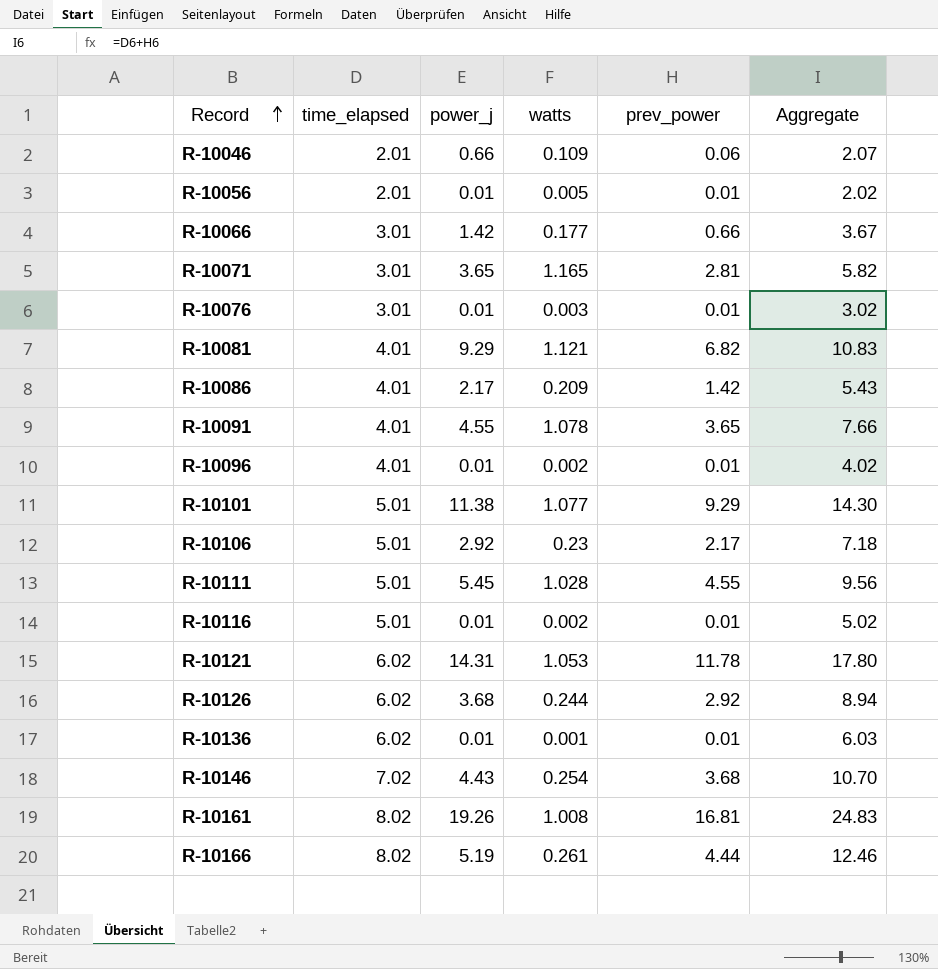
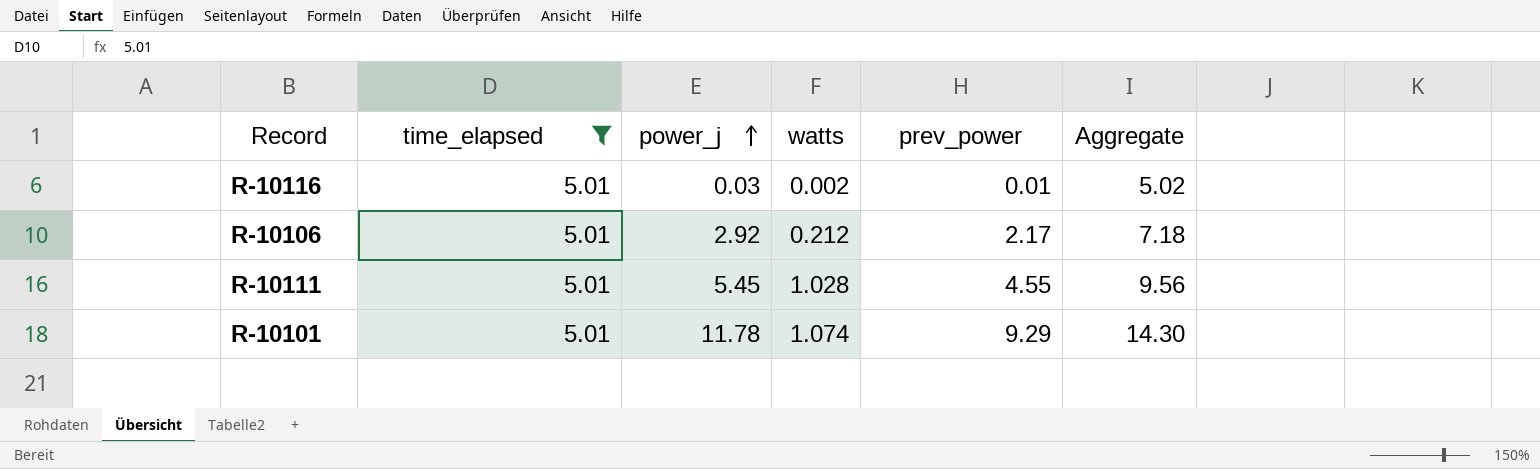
filter: none -> time_elapsed = 5.01
row order: Record ascending -> power_j ascending
R-10116 | power_j: 0.01 -> 0.03
R-10106 | watts: 0.23 -> 0.212
R-10101 | power_j: 11.38 -> 11.78
R-10101 | watts: 1.077 -> 1.074

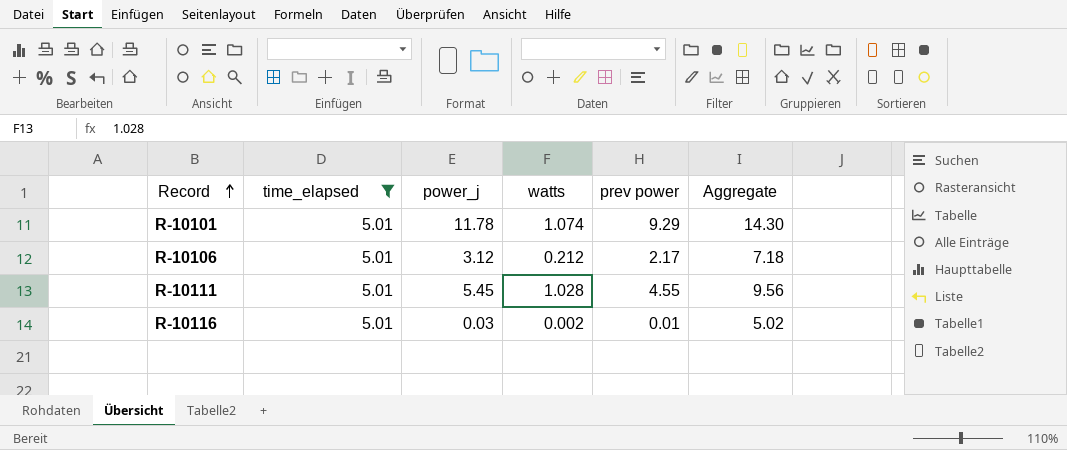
row order: power_j ascending -> Record ascending
column name: prev_power -> prev power
R-10106 | power_j: 2.92 -> 3.12

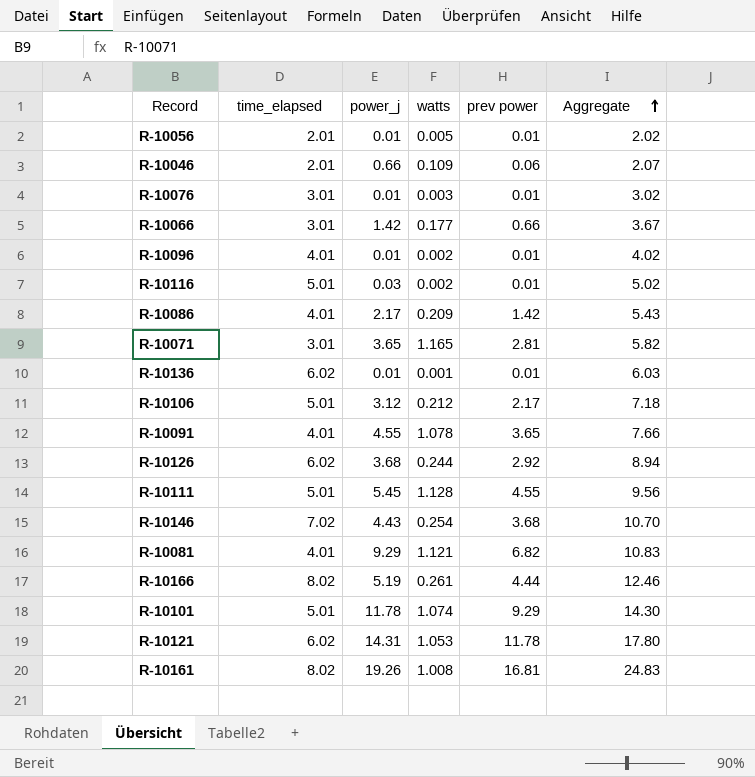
filter: time_elapsed = 5.01 -> none
row order: Record ascending -> Aggregate ascending
R-10111 | watts: 1.028 -> 1.128

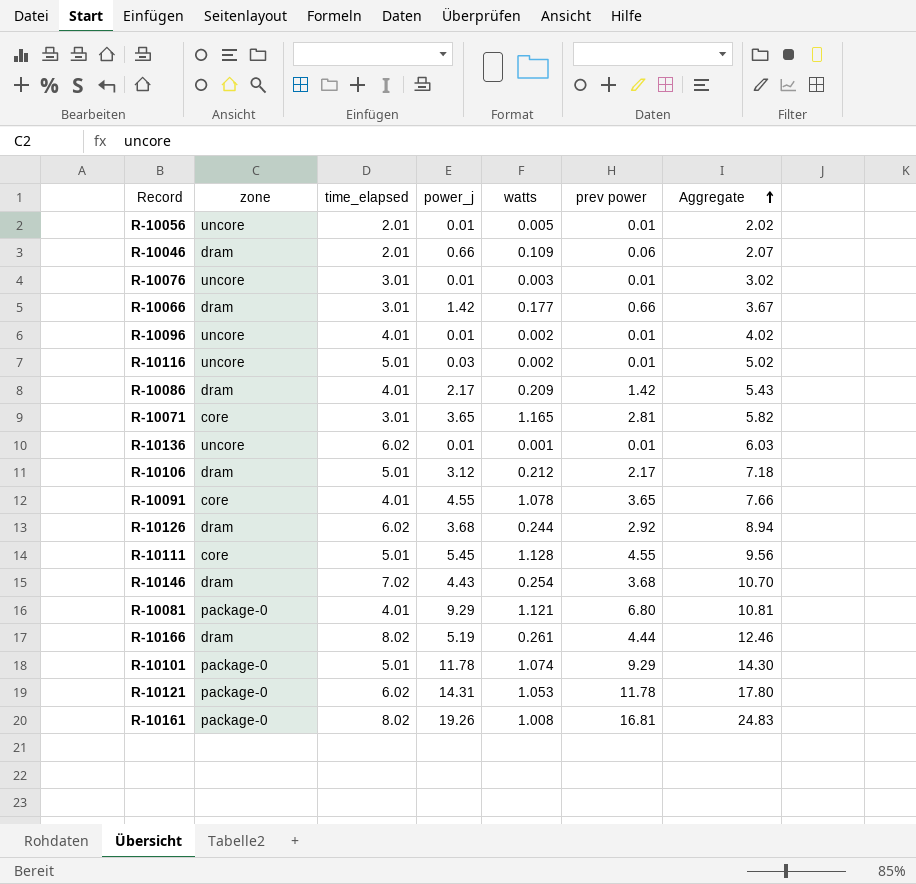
column zone | position: none -> 2
R-10081 | prev power: 6.82 -> 6.80
R-10081 | Aggregate: 10.83 -> 10.81

